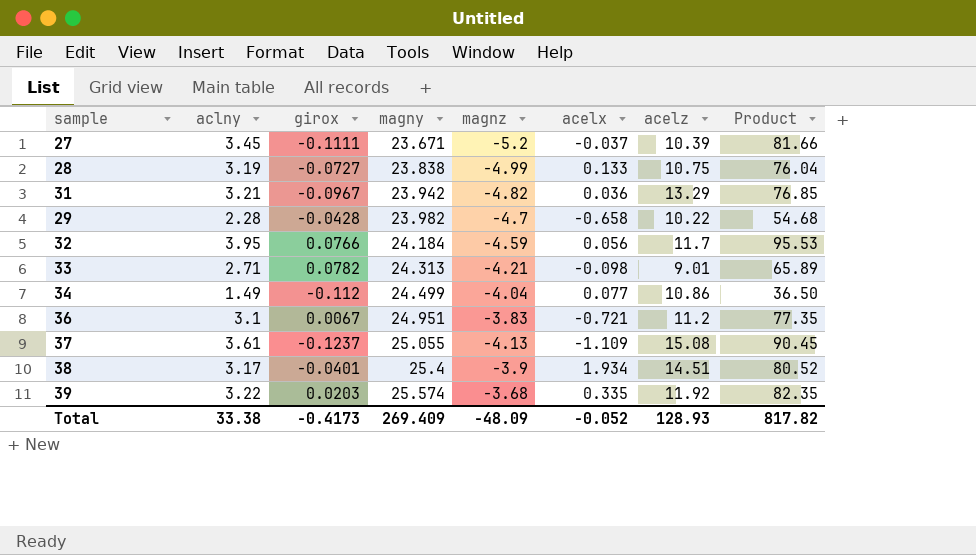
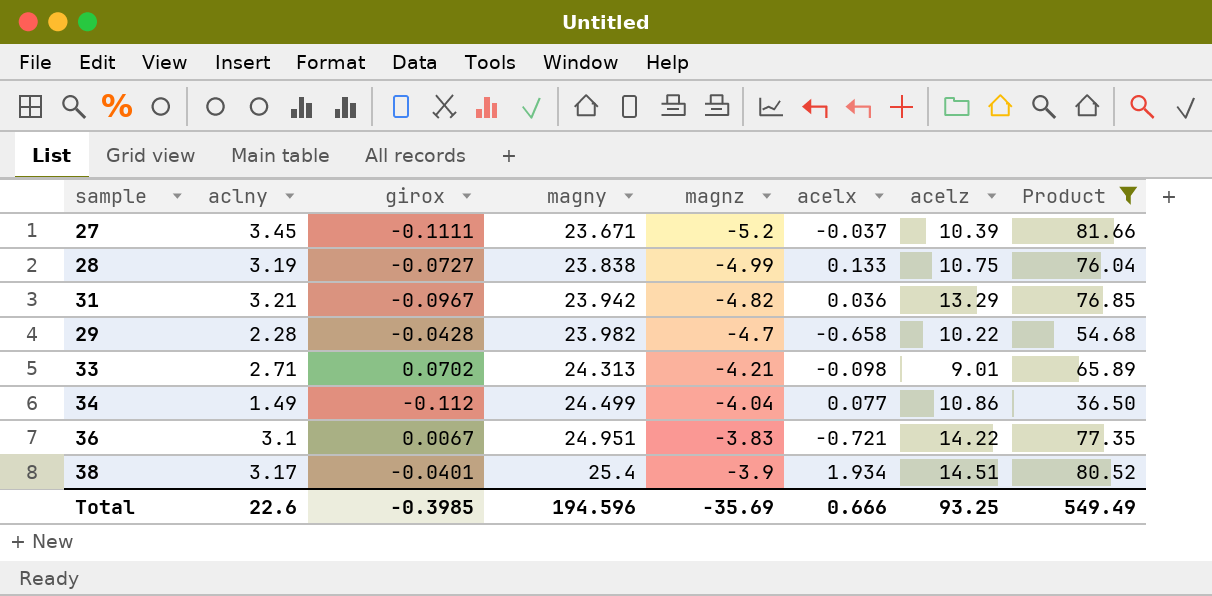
filter: none -> Product <= 81.66
33 | girox: 0.0782 -> 0.0702
36 | acelz: 11.2 -> 14.22
Total | aclny: 33.38 -> 22.6
Total | girox: -0.4173 -> -0.3985
Total | magny: 269.409 -> 194.596
Total | magnz: -48.09 -> -35.69
Total | acelx: -0.052 -> 0.666
Total | acelz: 128.93 -> 93.25
Total | Product: 817.82 -> 549.49

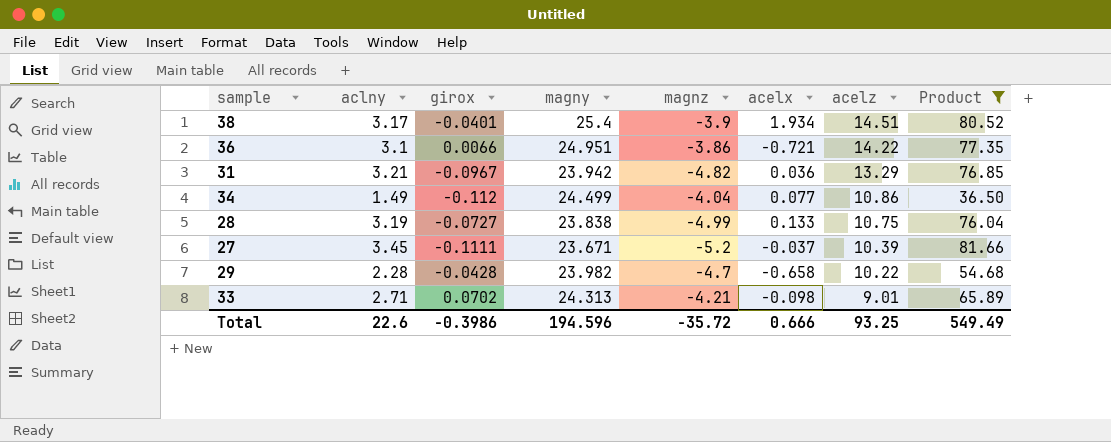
row order: magny ascending -> acelz descending
36 | girox: 0.0067 -> 0.0066
36 | magnz: -3.83 -> -3.86
Total | girox: -0.3985 -> -0.3986
Total | magnz: -35.69 -> -35.72

